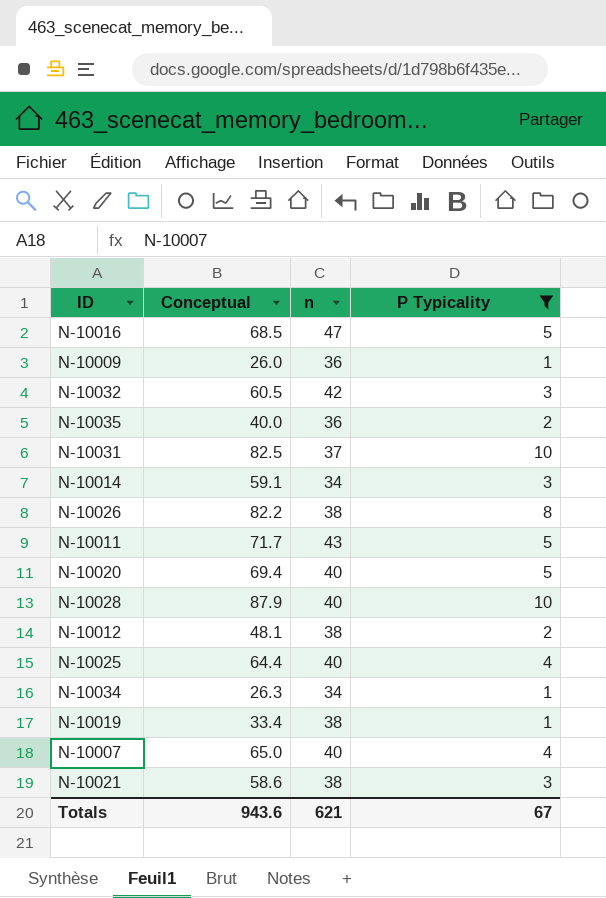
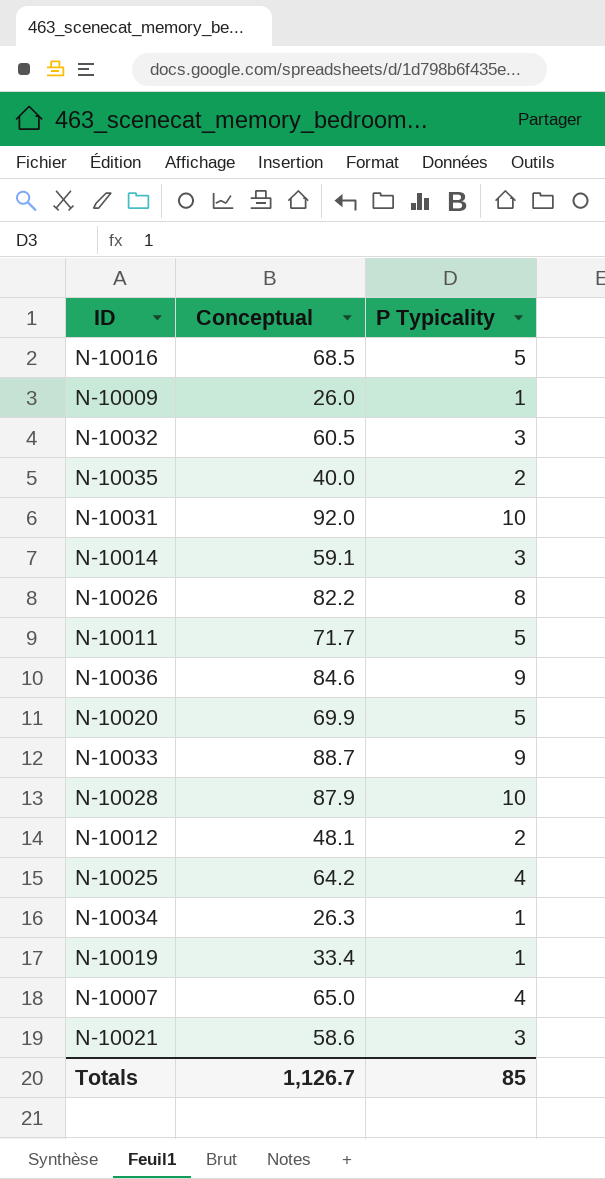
filter: P Typicality != 9 -> none
column n | position: 3 -> none
N-10031 | Conceptual: 82.5 -> 92.0
N-10020 | Conceptual: 69.4 -> 69.9
N-10025 | Conceptual: 64.4 -> 64.2
Totals | Conceptual: 943.6 -> 1,126.7
Totals | P Typicality: 67 -> 85

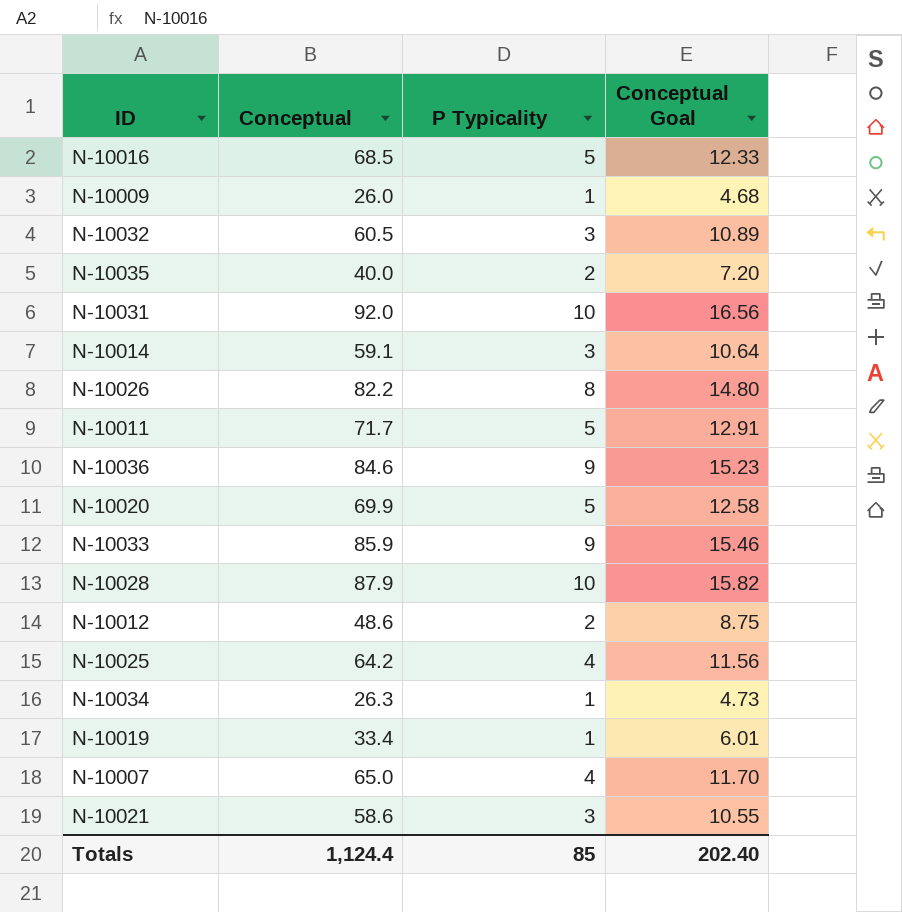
column Conceptual Goal | formula: none -> [Conceptual] * 0.18
N-10033 | Conceptual: 88.7 -> 85.9
N-10012 | Conceptual: 48.1 -> 48.6
Totals | Conceptual: 1,126.7 -> 1,124.4

